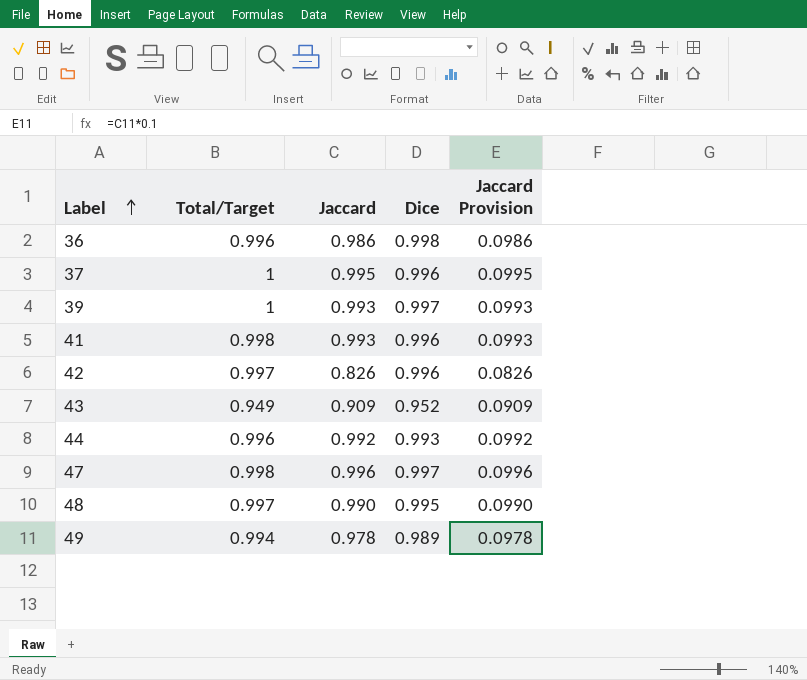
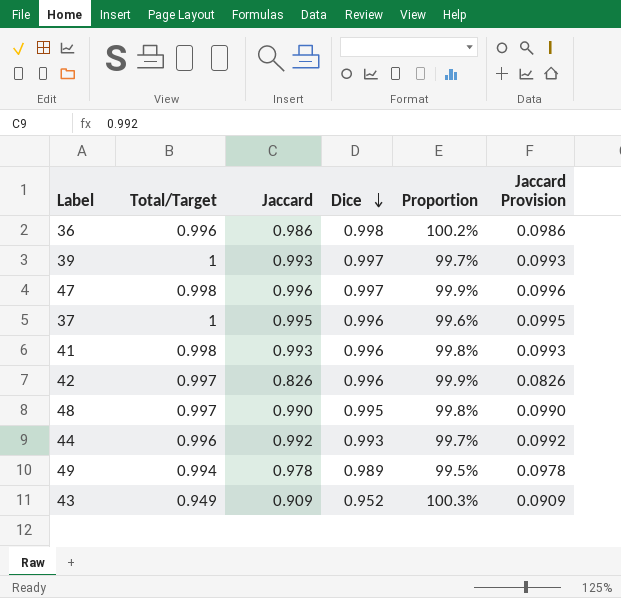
row order: Label ascending -> Dice descending
column Proportion | formula: none -> [Dice] / [Total/Target]

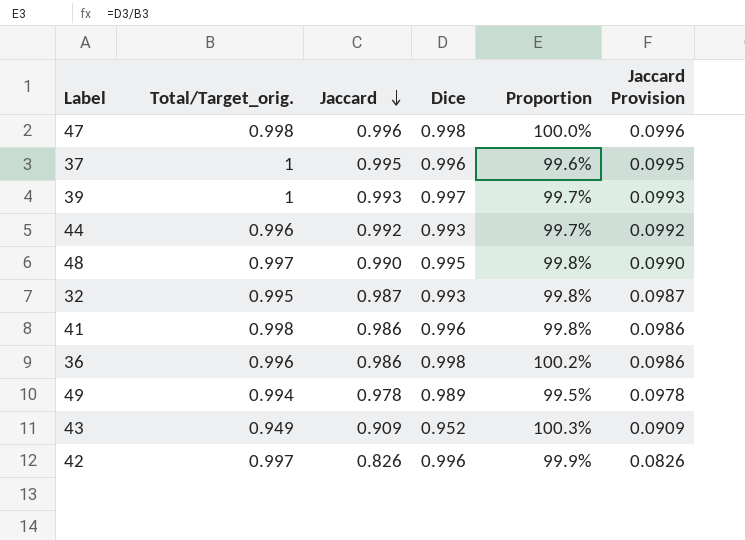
row order: Dice descending -> Jaccard descending
column name: Total/Target -> Total/Target_orig.
47 | Dice: 0.997 -> 0.998
47 | Proportion: 99.9% -> 100.0%
row 32: none -> 0.995 | 0.987 | 0.993 | 99.8% | 0.0987
41 | Jaccard: 0.993 -> 0.986
41 | Jaccard Provision: 0.0993 -> 0.0986

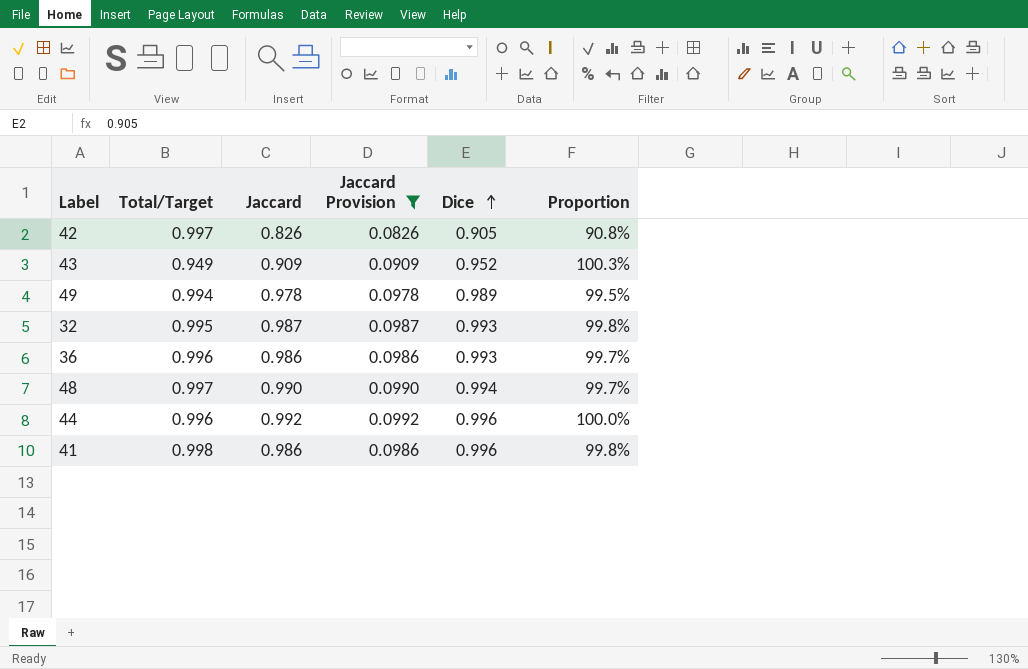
filter: none -> Jaccard Provision <= 0.0992
row order: Jaccard descending -> Dice ascending
column name: Total/Target_orig. -> Total/Target
column Jaccard Provision | position: 6 -> 4
42 | Dice: 0.996 -> 0.905
42 | Proportion: 99.9% -> 90.8%
36 | Dice: 0.998 -> 0.993
36 | Proportion: 100.2% -> 99.7%
48 | Dice: 0.995 -> 0.994
48 | Proportion: 99.8% -> 99.7%
44 | Dice: 0.993 -> 0.996
44 | Proportion: 99.7% -> 100.0%

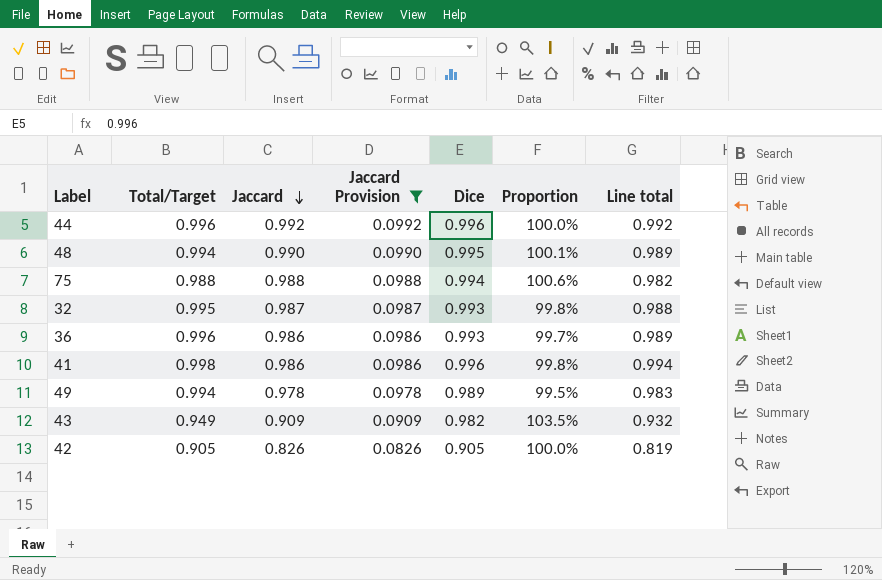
row order: Dice ascending -> Jaccard descending
column Line total | formula: none -> [Total/Target] * [Dice]
48 | Total/Target: 0.997 -> 0.994
48 | Dice: 0.994 -> 0.995
48 | Proportion: 99.7% -> 100.1%
row 75: none -> 0.988 | 0.988 | 0.0988 | 0.994 | 100.6% | 0.982
43 | Dice: 0.952 -> 0.982
43 | Proportion: 100.3% -> 103.5%
42 | Total/Target: 0.997 -> 0.905
42 | Proportion: 90.8% -> 100.0%

